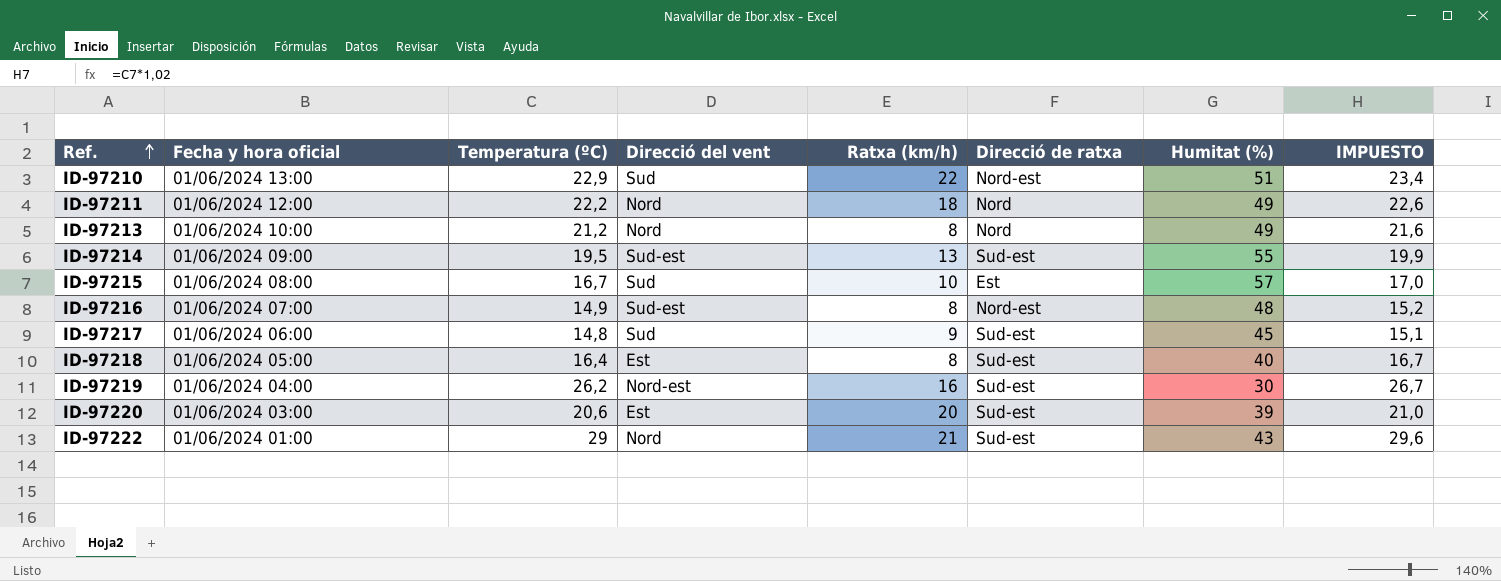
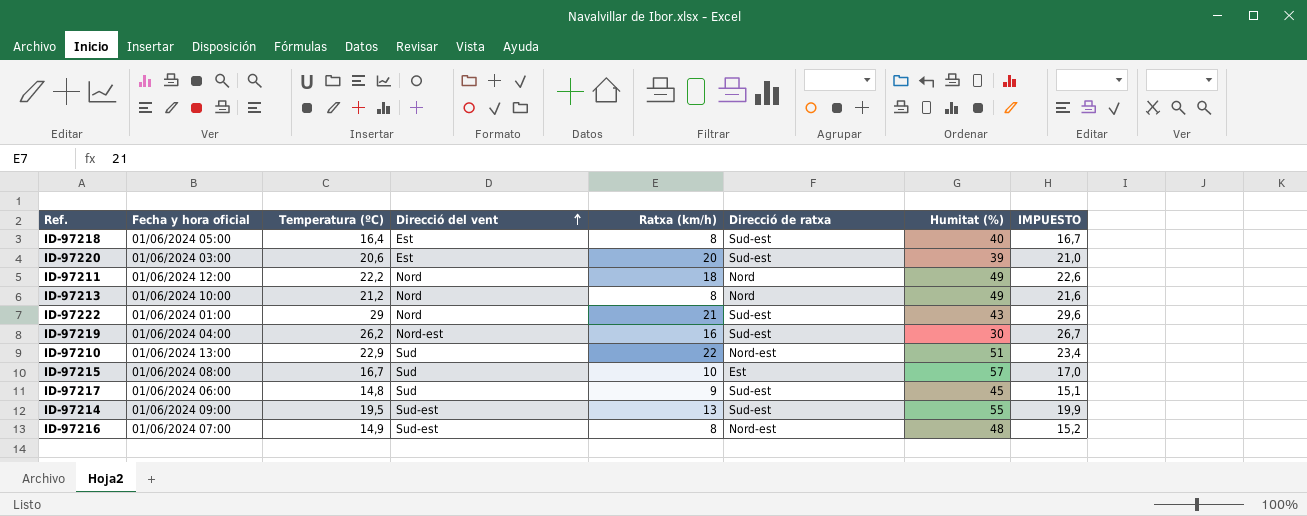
row order: Ref. ascending -> Direcció del vent ascending

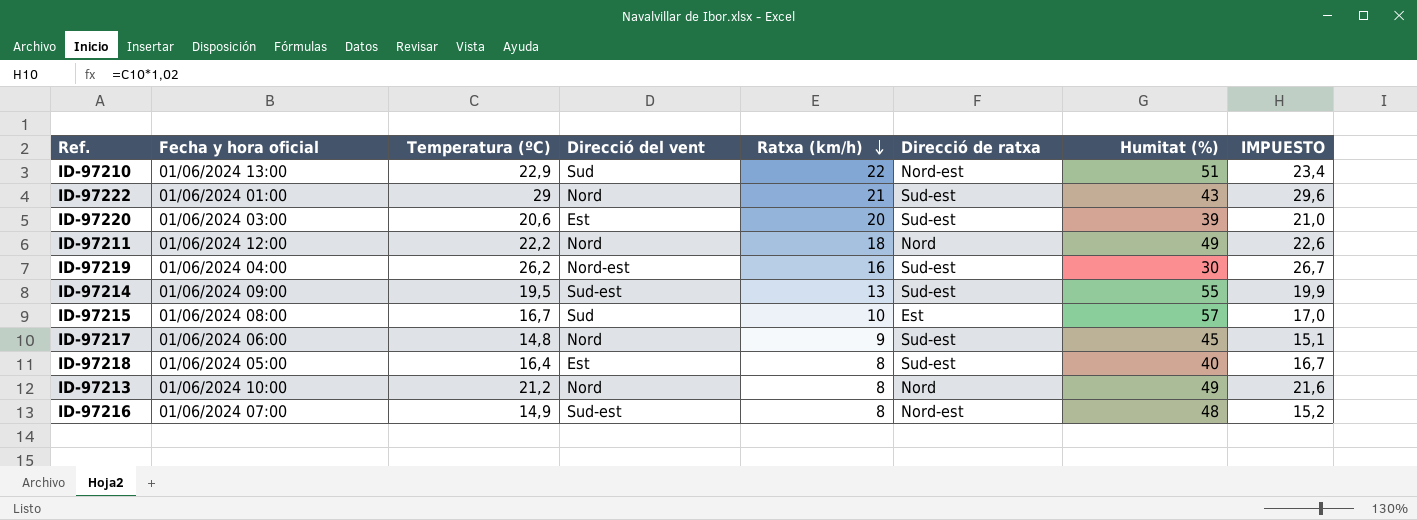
row order: Direcció del vent ascending -> Ratxa (km/h) descending
ID-97217 | Direcció del vent: Sud -> Nord

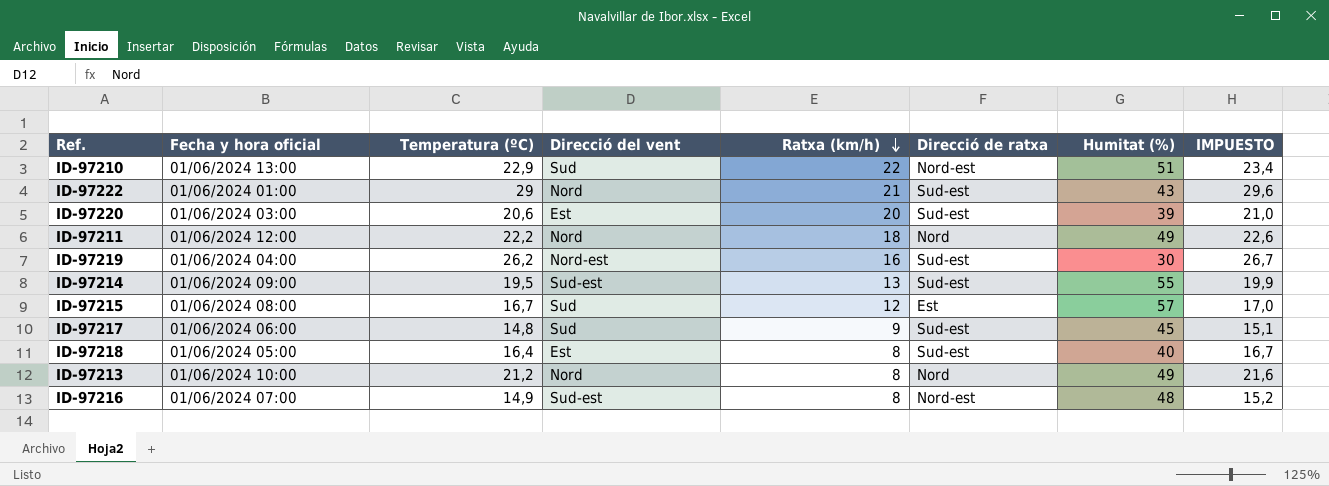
ID-97215 | Ratxa (km/h): 10 -> 12
ID-97217 | Direcció del vent: Nord -> Sud

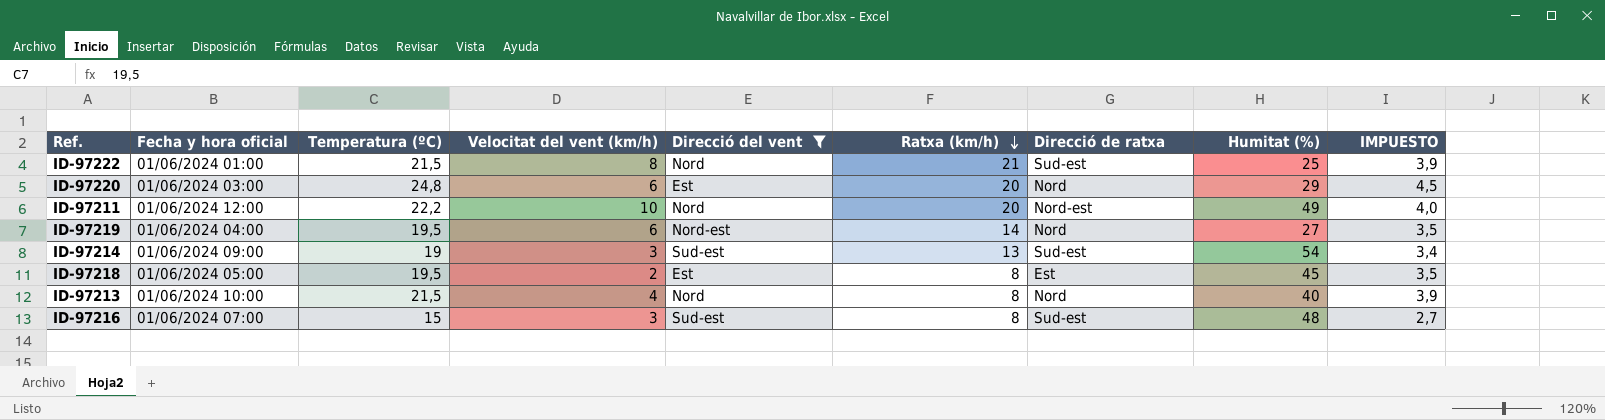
filter: none -> Direcció del vent != Sud
column Velocitat del vent (km/h) | position: none -> 4
column IMPUESTO | formula: [Temperatura (ºC)] * 1,02 -> [Temperatura (ºC)] * 0,18
ID-97222 | Temperatura (ºC): 29 -> 21,5
ID-97222 | Humitat (%): 43 -> 25
ID-97220 | Temperatura (ºC): 20,6 -> 24,8
ID-97220 | Direcció de ratxa: Sud-est -> Nord
ID-97220 | Humitat (%): 39 -> 29
ID-97211 | Ratxa (km/h): 18 -> 20
ID-97211 | Direcció de ratxa: Nord -> Nord-est
ID-97219 | Temperatura (ºC): 26,2 -> 19,5
ID-97219 | Ratxa (km/h): 16 -> 14
ID-97219 | Direcció de ratxa: Sud-est -> Nord
ID-97219 | Humitat (%): 30 -> 27
ID-97214 | Temperatura (ºC): 19,5 -> 19
ID-97214 | Humitat (%): 55 -> 54
ID-97218 | Temperatura (ºC): 16,4 -> 19,5
ID-97218 | Direcció de ratxa: Sud-est -> Est
ID-97218 | Humitat (%): 40 -> 45
ID-97213 | Temperatura (ºC): 21,2 -> 21,5
ID-97213 | Humitat (%): 49 -> 40
ID-97216 | Temperatura (ºC): 14,9 -> 15
ID-97216 | Direcció de ratxa: Nord-est -> Sud-est

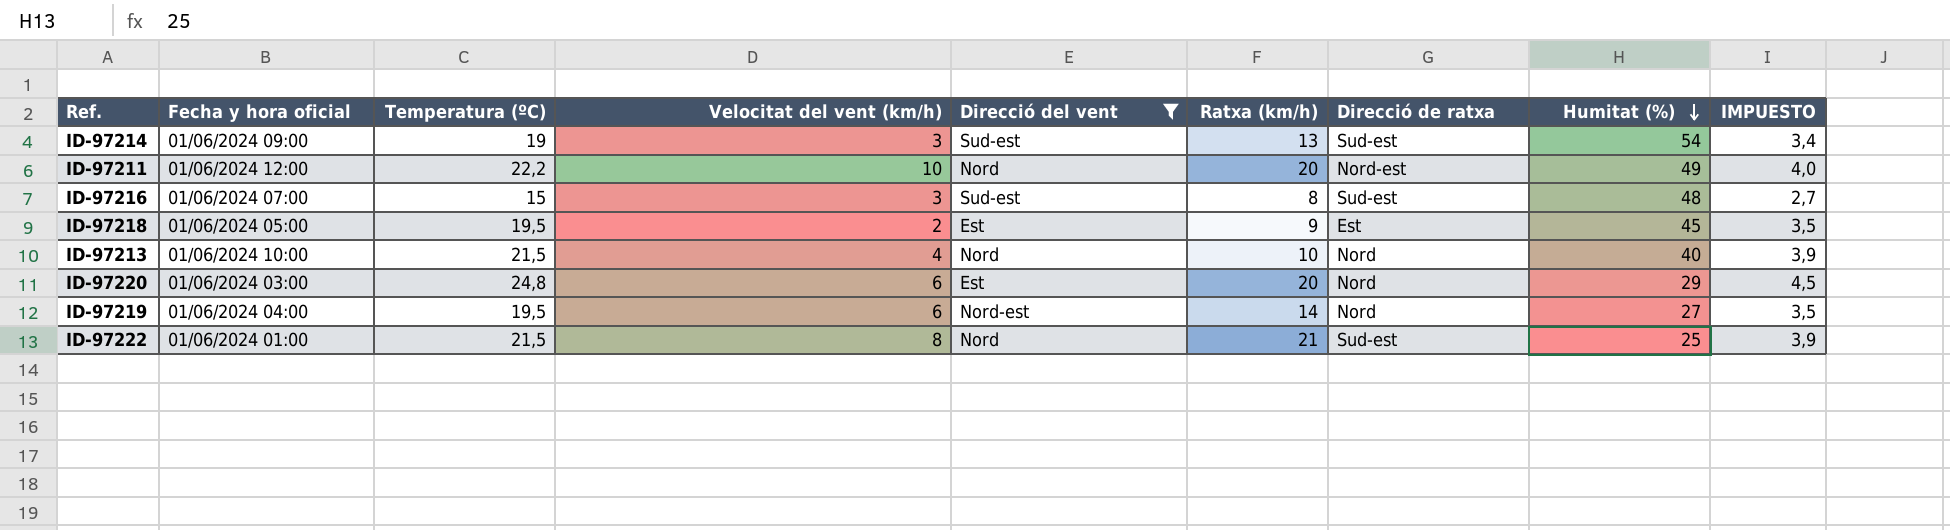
row order: Ratxa (km/h) descending -> Humitat (%) descending
ID-97218 | Ratxa (km/h): 8 -> 9
ID-97213 | Ratxa (km/h): 8 -> 10

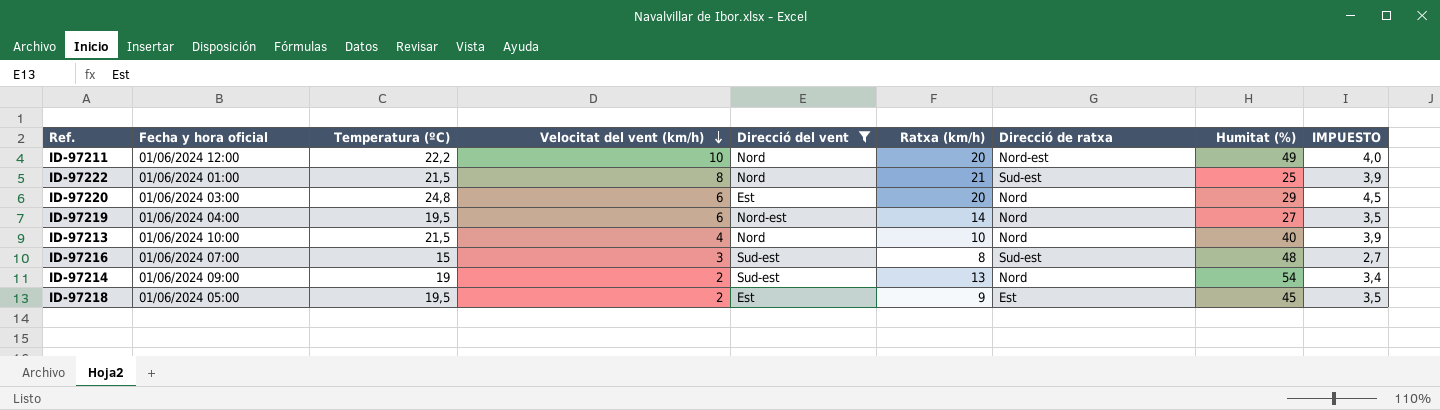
row order: Humitat (%) descending -> Velocitat del vent (km/h) descending
ID-97214 | Velocitat del vent (km/h): 3 -> 2
ID-97214 | Direcció de ratxa: Sud-est -> Nord

